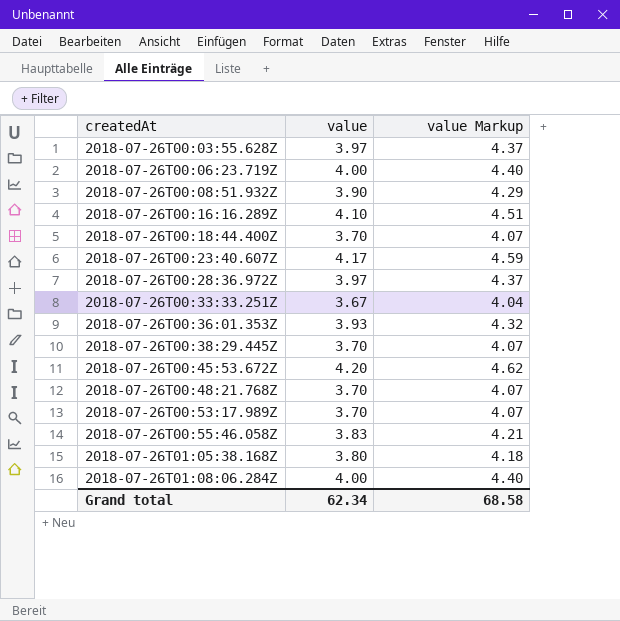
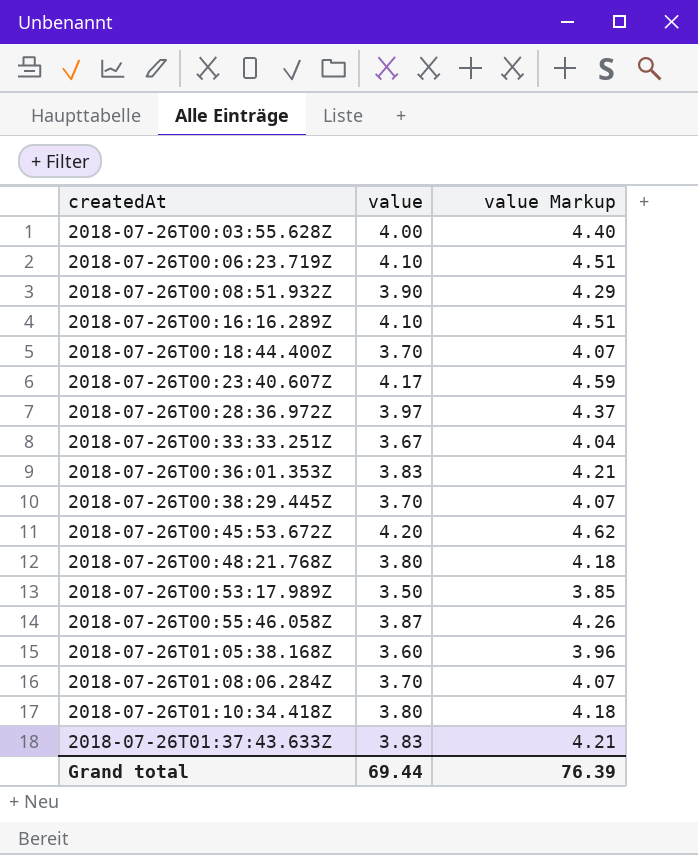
2018-07-26T00:03:55.628Z | value: 3.97 -> 4.00
2018-07-26T00:03:55.628Z | value Markup: 4.37 -> 4.40
2018-07-26T00:06:23.719Z | value: 4.00 -> 4.10
2018-07-26T00:06:23.719Z | value Markup: 4.40 -> 4.51
2018-07-26T00:36:01.353Z | value: 3.93 -> 3.83
2018-07-26T00:36:01.353Z | value Markup: 4.32 -> 4.21
2018-07-26T00:48:21.768Z | value: 3.70 -> 3.80
2018-07-26T00:48:21.768Z | value Markup: 4.07 -> 4.18
2018-07-26T00:53:17.989Z | value: 3.70 -> 3.50
2018-07-26T00:53:17.989Z | value Markup: 4.07 -> 3.85
2018-07-26T00:55:46.058Z | value: 3.83 -> 3.87
2018-07-26T00:55:46.058Z | value Markup: 4.21 -> 4.26
2018-07-26T01:05:38.168Z | value: 3.80 -> 3.60
2018-07-26T01:05:38.168Z | value Markup: 4.18 -> 3.96
2018-07-26T01:08:06.284Z | value: 4.00 -> 3.70
2018-07-26T01:08:06.284Z | value Markup: 4.40 -> 4.07
row 2018-07-26T01:10:34.418Z: none -> 3.80 | 4.18
row 2018-07-26T01:37:43.633Z: none -> 3.83 | 4.21
Grand total | value: 62.34 -> 69.44
Grand total | value Markup: 68.58 -> 76.39

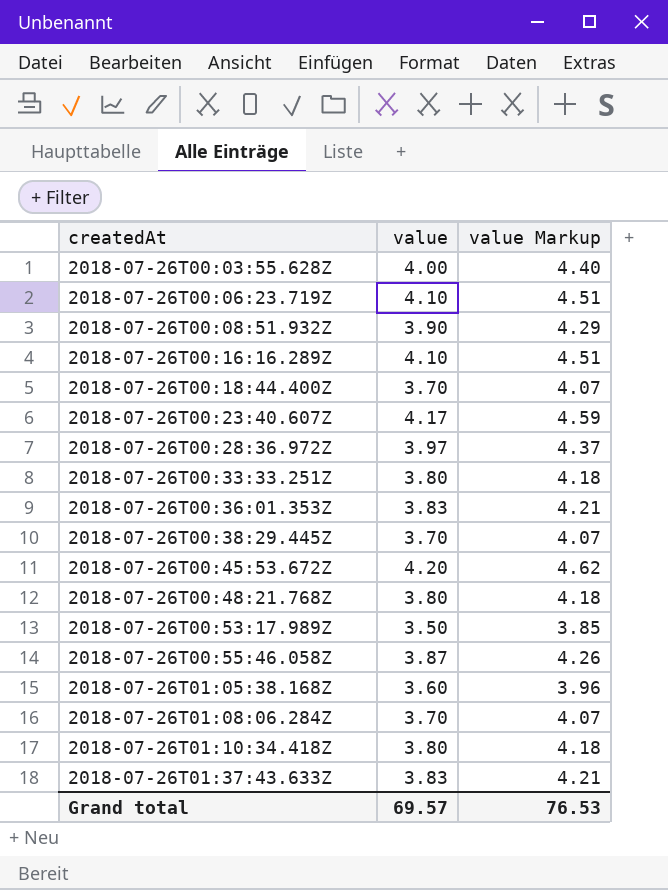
2018-07-26T00:33:33.251Z | value: 3.67 -> 3.80
2018-07-26T00:33:33.251Z | value Markup: 4.04 -> 4.18
Grand total | value: 69.44 -> 69.57
Grand total | value Markup: 76.39 -> 76.53

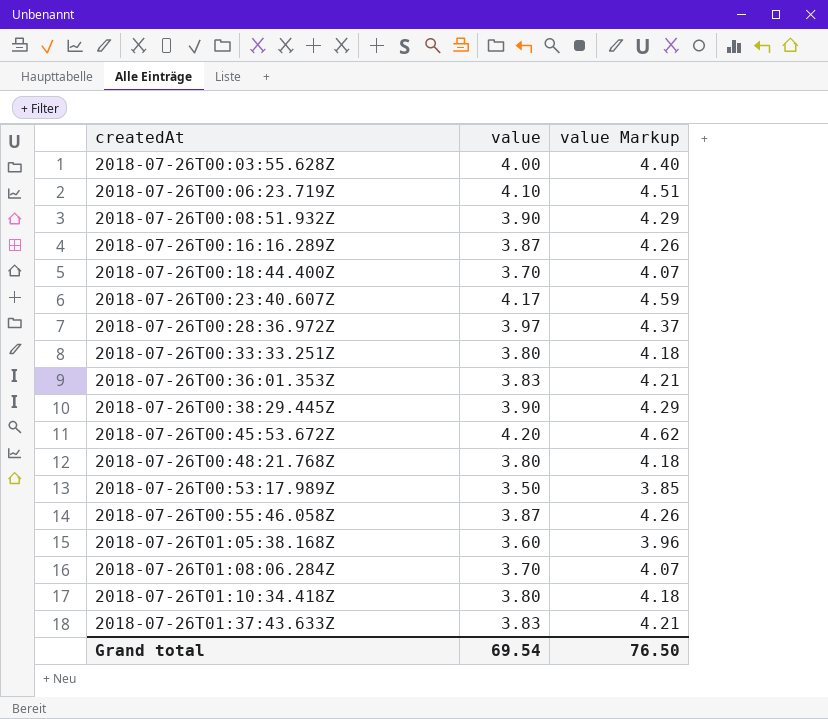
2018-07-26T00:16:16.289Z | value: 4.10 -> 3.87
2018-07-26T00:16:16.289Z | value Markup: 4.51 -> 4.26
2018-07-26T00:38:29.445Z | value: 3.70 -> 3.90
2018-07-26T00:38:29.445Z | value Markup: 4.07 -> 4.29
Grand total | value: 69.57 -> 69.54
Grand total | value Markup: 76.53 -> 76.50

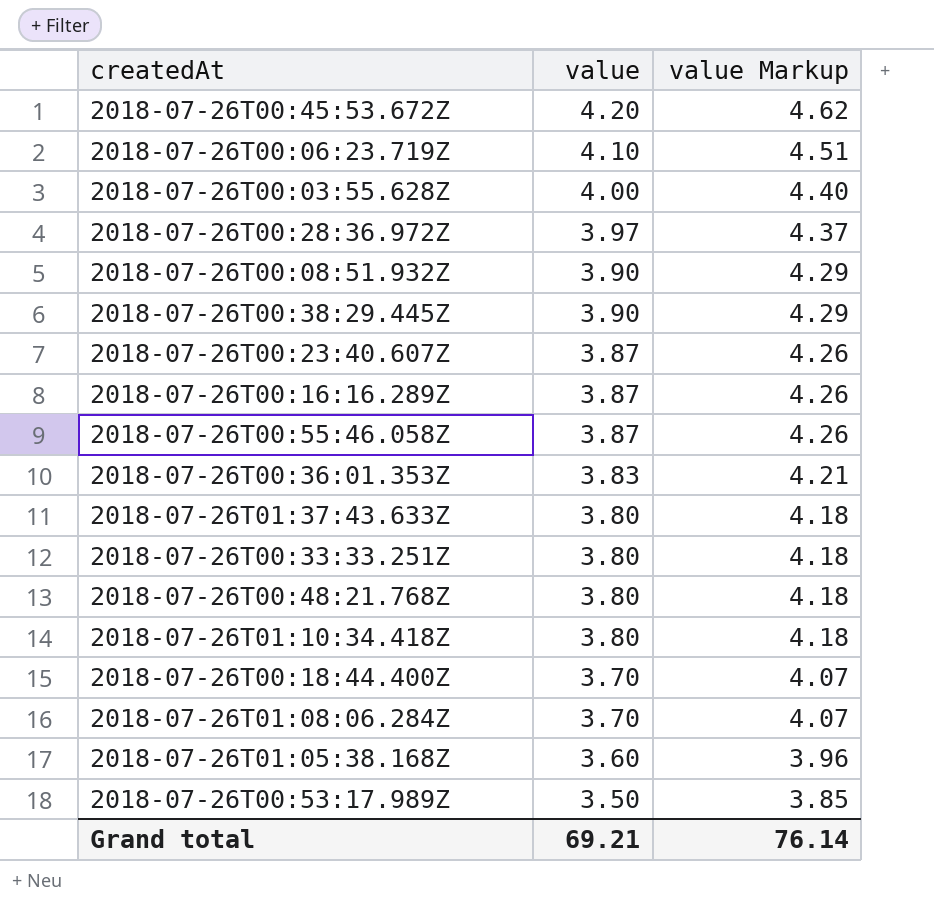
row order: createdAt ascending -> value descending
2018-07-26T00:23:40.607Z | value: 4.17 -> 3.87
2018-07-26T00:23:40.607Z | value Markup: 4.59 -> 4.26
2018-07-26T01:37:43.633Z | value: 3.83 -> 3.80
2018-07-26T01:37:43.633Z | value Markup: 4.21 -> 4.18
Grand total | value: 69.54 -> 69.21
Grand total | value Markup: 76.50 -> 76.14

